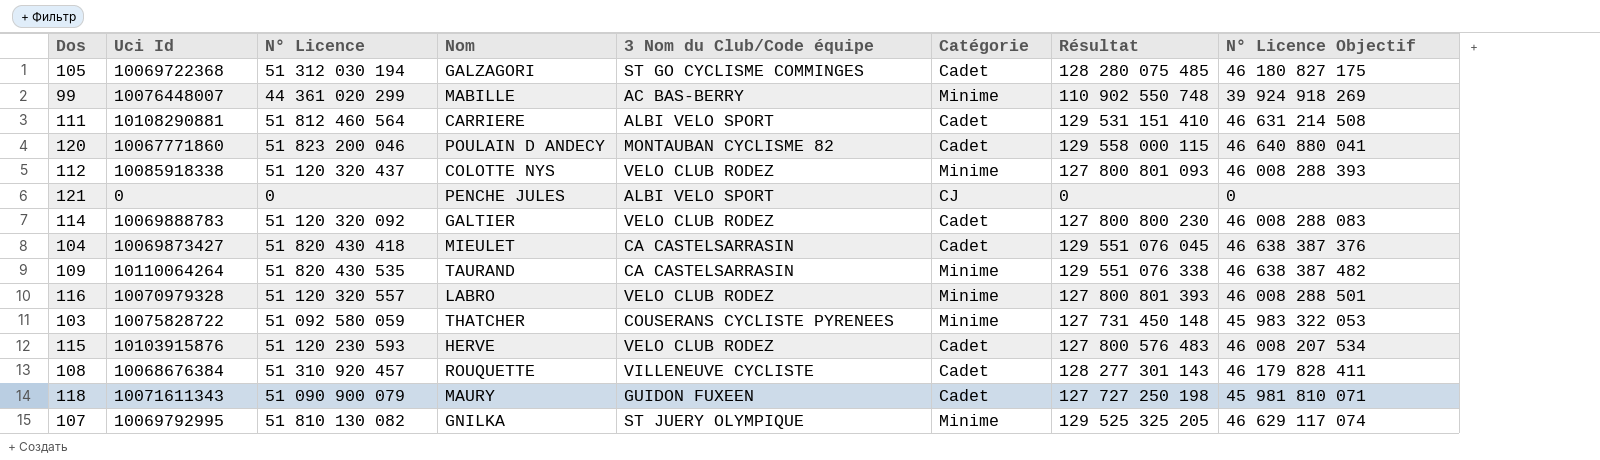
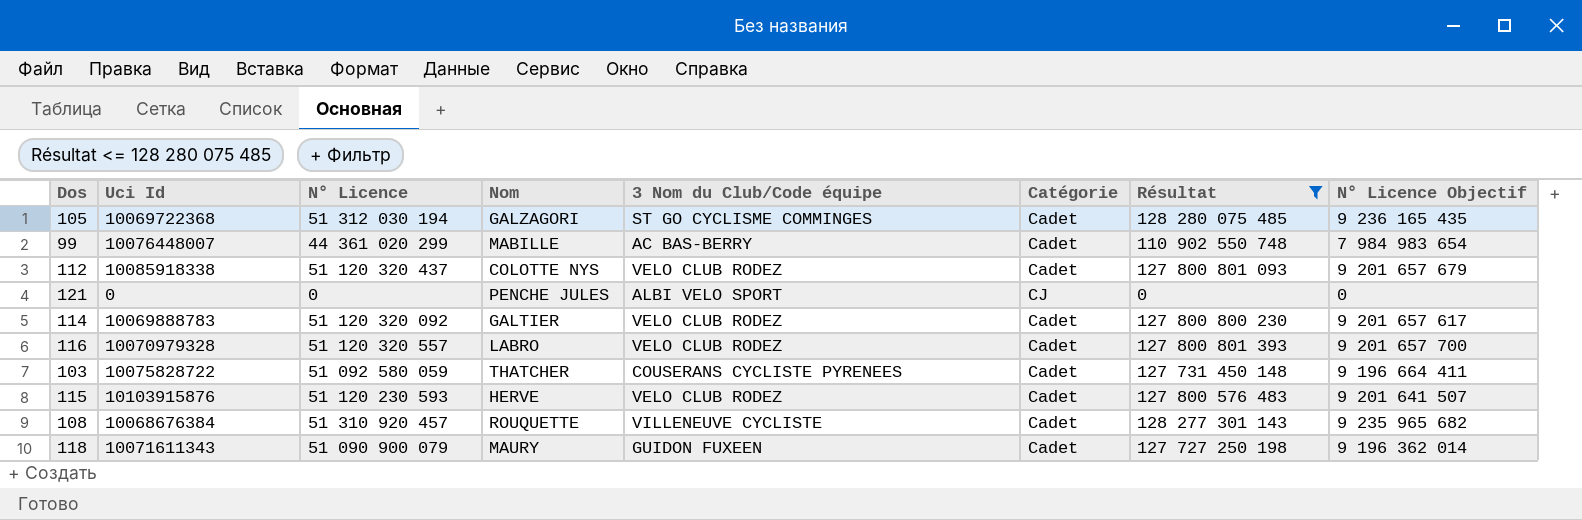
filter: none -> Résultat <= 128 280 075 485
column N° Licence Objectif | formula: [N° Licence] * 0,9 -> [N° Licence] * 0,18
99 | Catégorie: Minime -> Cadet
112 | Catégorie: Minime -> Cadet
116 | Catégorie: Minime -> Cadet
103 | Catégorie: Minime -> Cadet

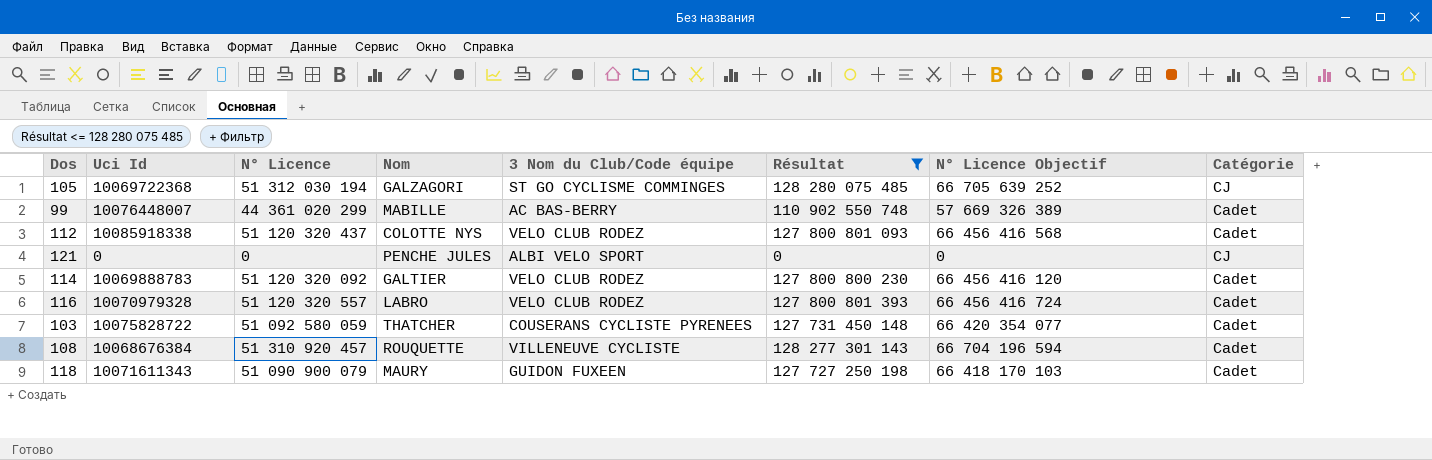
column N° Licence Objectif | formula: [N° Licence] * 0,18 -> [N° Licence] * 1,3
column Catégorie | position: 6 -> 8
row 115: 10103915876 | 51 120 230 593 | HERVE | VELO CLUB RODEZ | Cadet | 127 800 576 483 | 9 201 641 507 -> none
105 | Catégorie: Cadet -> CJ

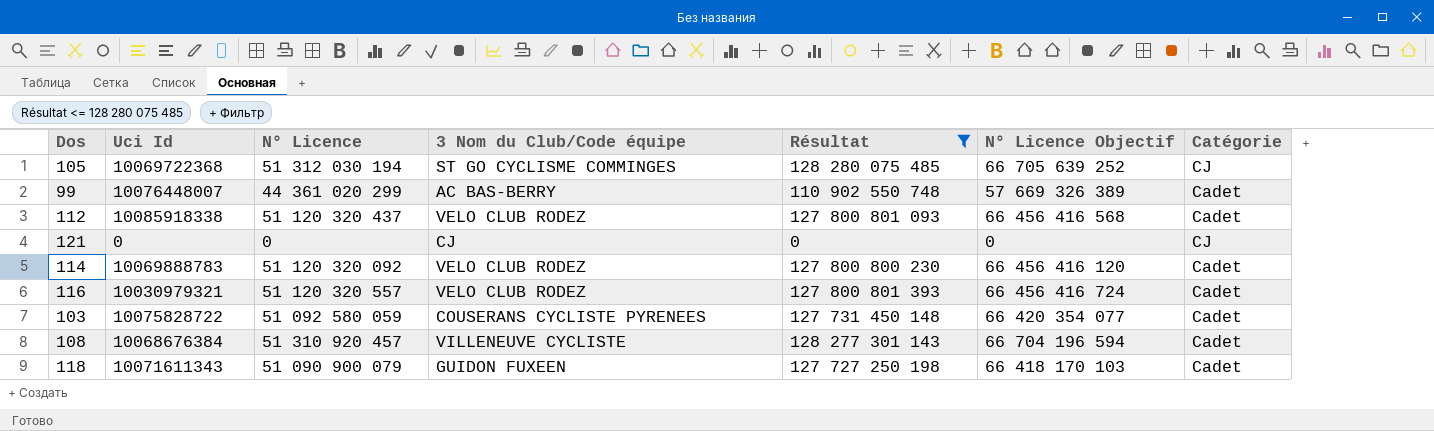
column Nom | position: 4 -> none
121 | 3 Nom du Club/Code équipe: ALBI VELO SPORT -> CJ
116 | Uci Id: 10070979328 -> 10030979321

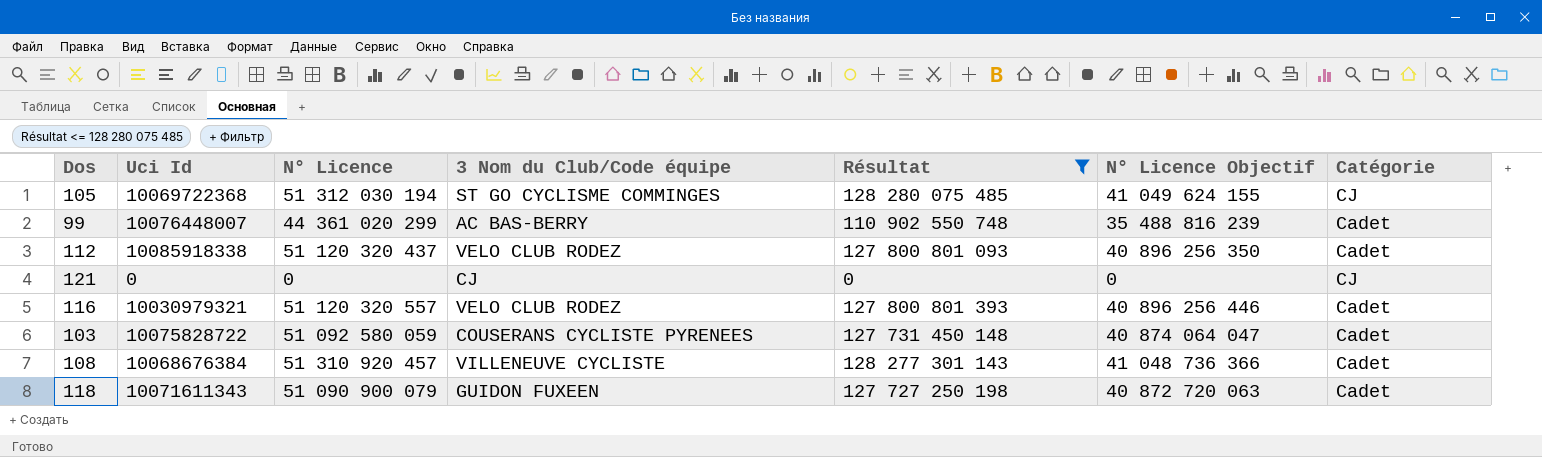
column N° Licence Objectif | formula: [N° Licence] * 1,3 -> [N° Licence] * 0,8
row 114: 10069888783 | 51 120 320 092 | VELO CLUB RODEZ | 127 800 800 230 | 66 456 416 120 | Cadet -> none

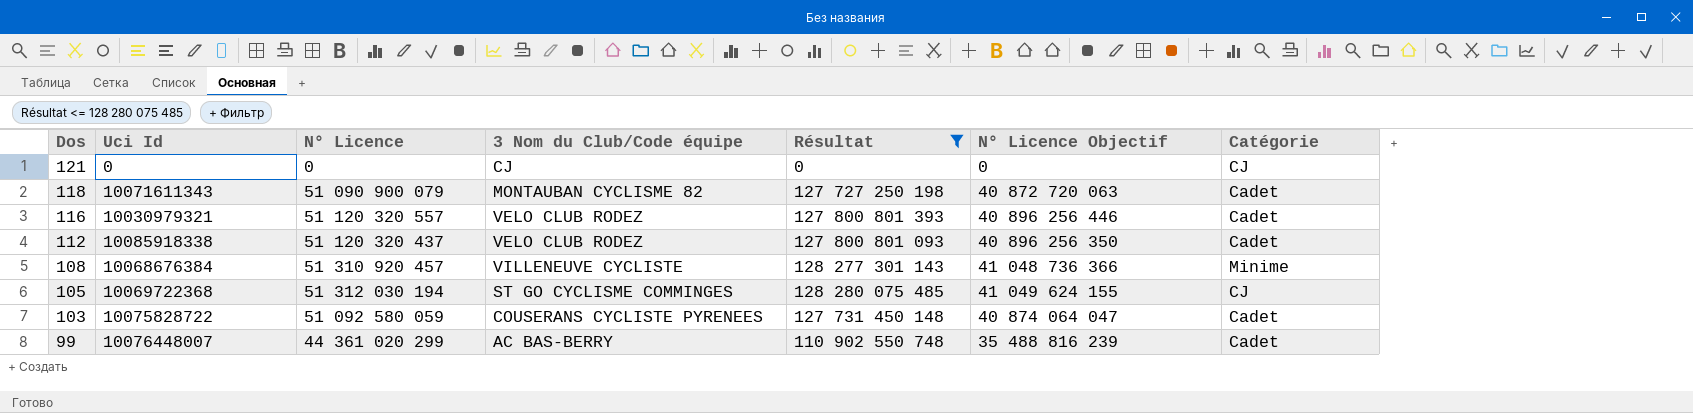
row order: none -> Dos descending
118 | 3 Nom du Club/Code équipe: GUIDON FUXEEN -> MONTAUBAN CYCLISME 82
108 | Catégorie: Cadet -> Minime

